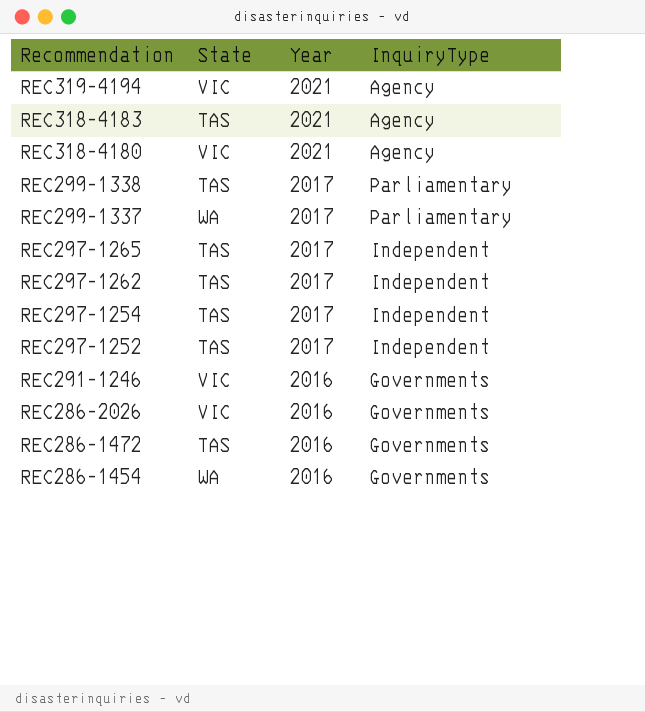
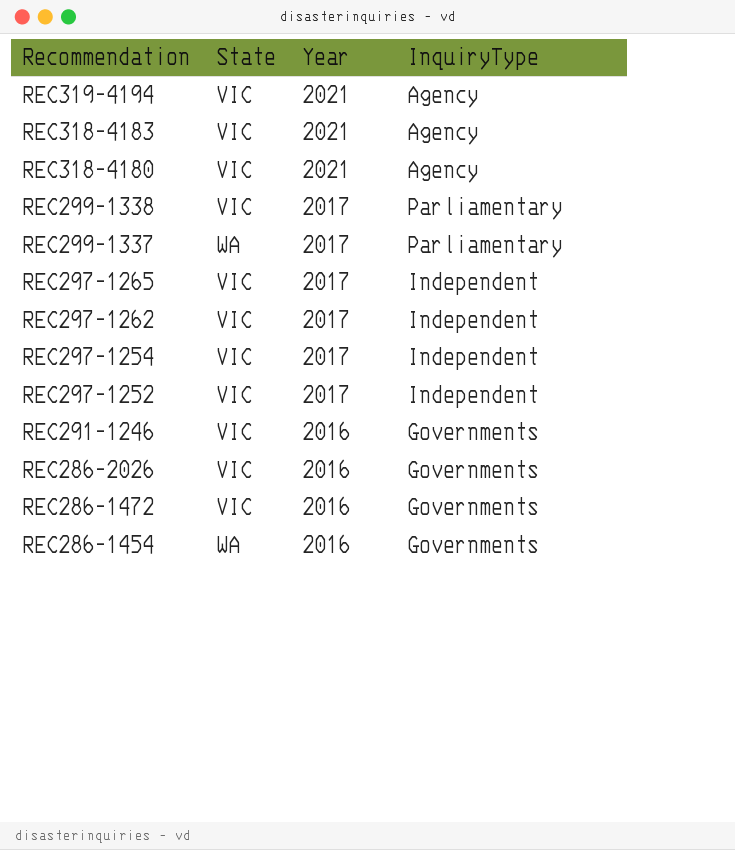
REC318-4183 | State: TAS -> VIC
REC299-1338 | State: TAS -> VIC
REC297-1265 | State: TAS -> VIC
REC297-1262 | State: TAS -> VIC
REC297-1254 | State: TAS -> VIC
REC297-1252 | State: TAS -> VIC
REC286-1472 | State: TAS -> VIC

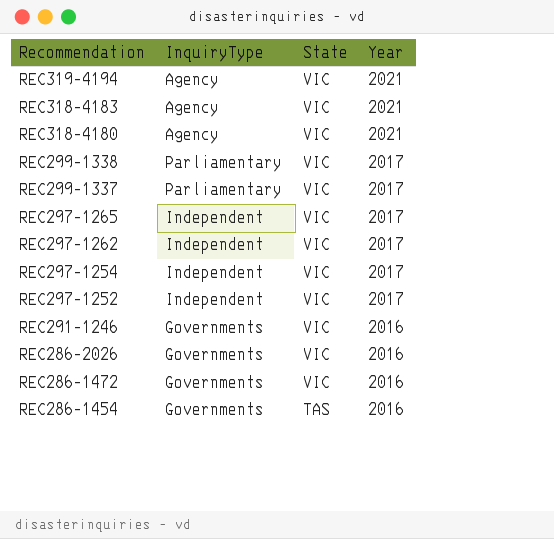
column InquiryType | position: 4 -> 2
REC299-1337 | State: WA -> VIC
REC286-1454 | State: WA -> TAS

